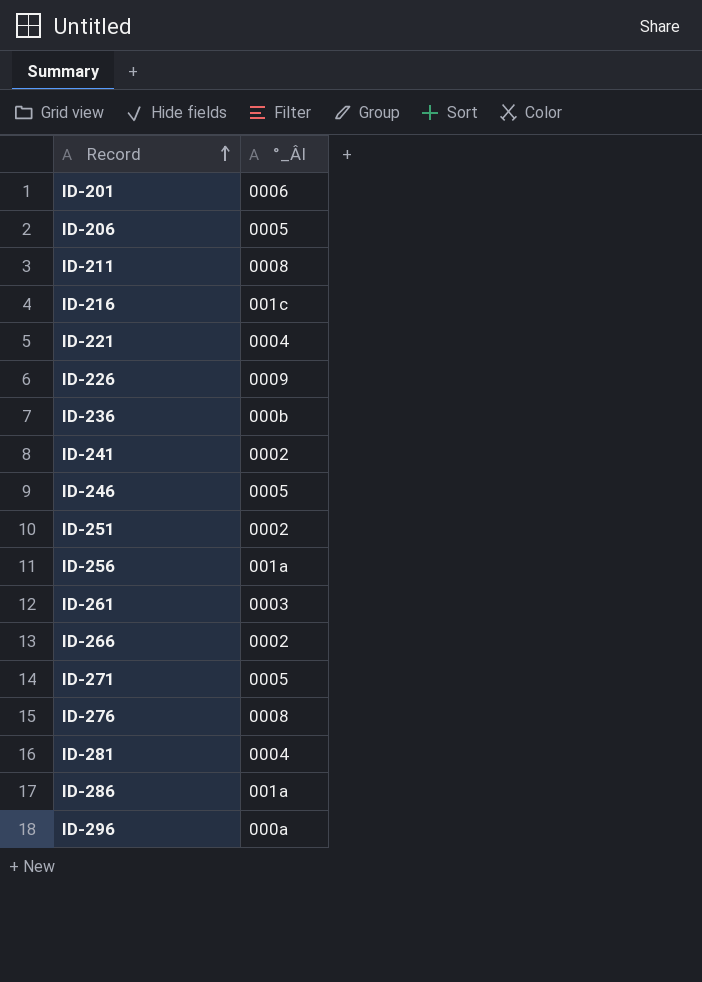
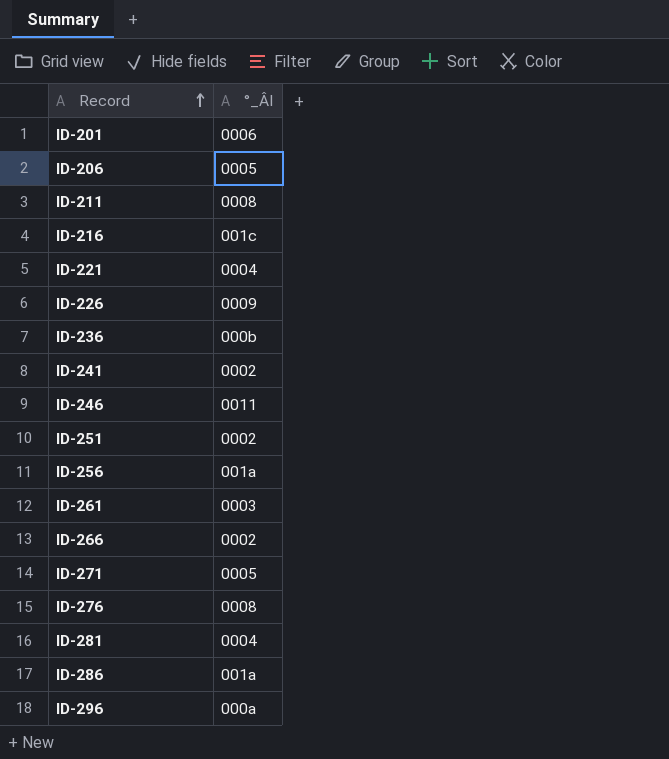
ID-246 | °_ÂI: 0005 -> 0011

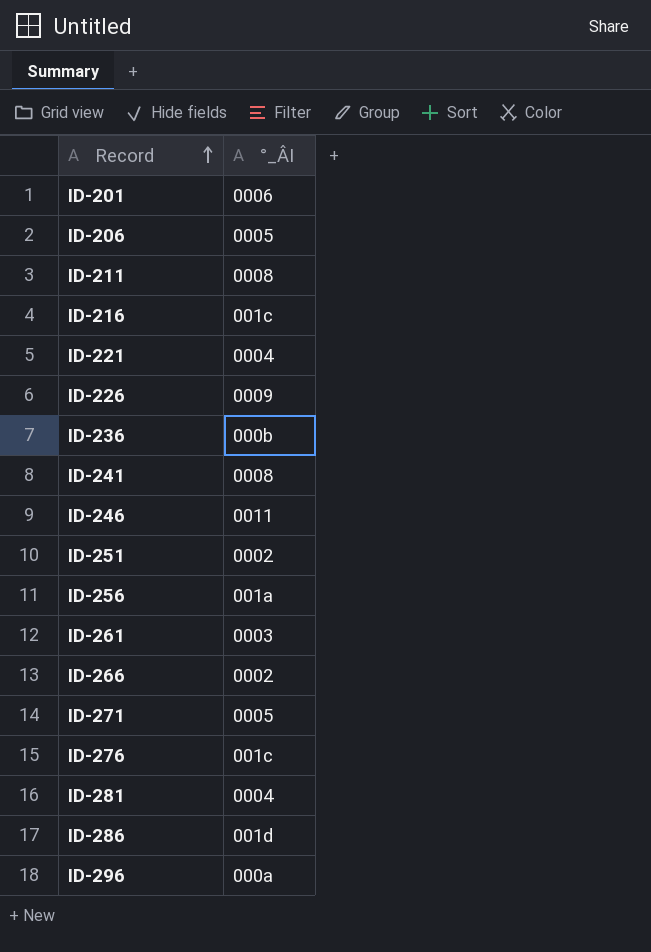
ID-241 | °_ÂI: 0002 -> 0008
ID-276 | °_ÂI: 0008 -> 001c
ID-286 | °_ÂI: 001a -> 001d

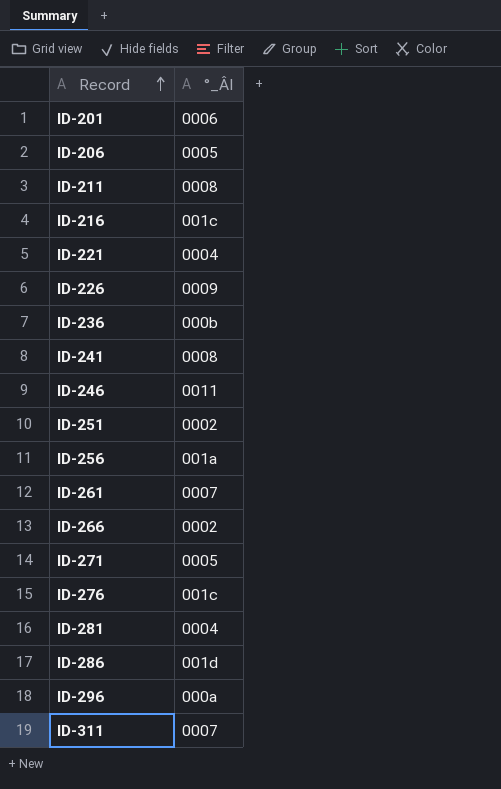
ID-261 | °_ÂI: 0003 -> 0007
row ID-311: none -> 0007

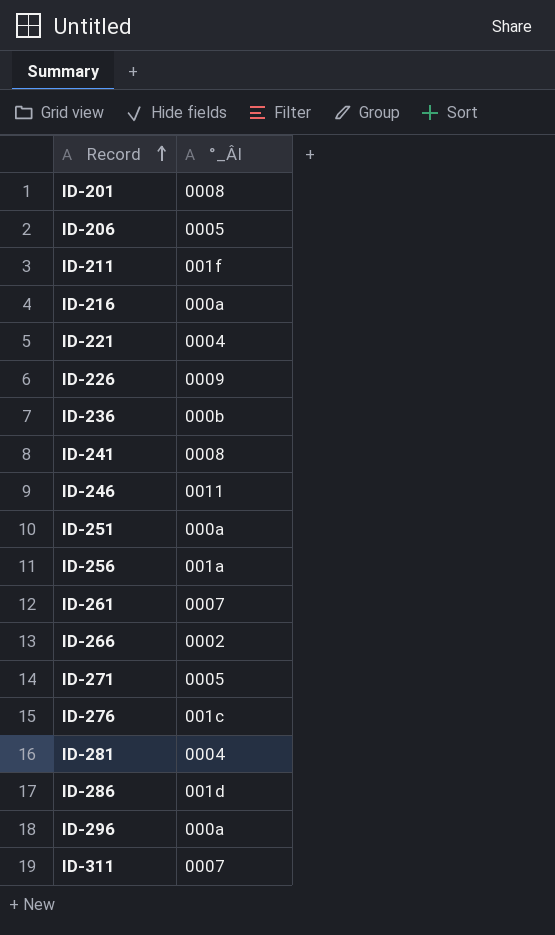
ID-201 | °_ÂI: 0006 -> 0008
ID-211 | °_ÂI: 0008 -> 001f
ID-216 | °_ÂI: 001c -> 000a
ID-251 | °_ÂI: 0002 -> 000a

